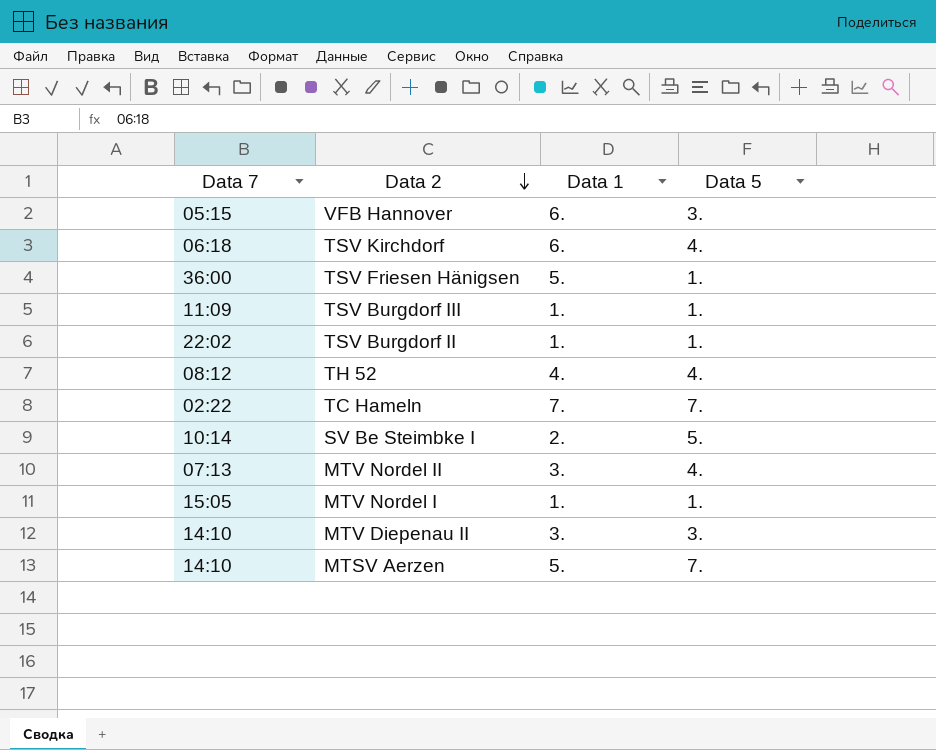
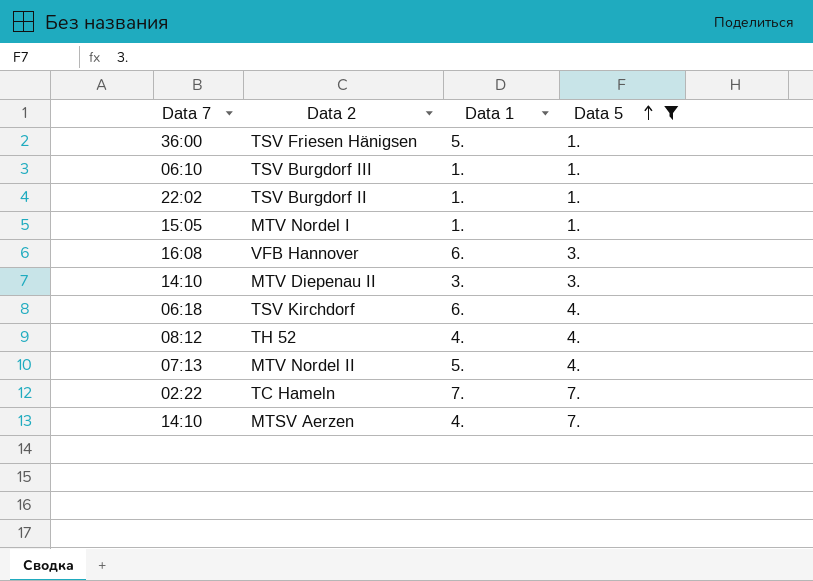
filter: none -> Data 5 != 5.
row order: Data 2 descending -> Data 5 ascending
TSV Burgdorf III | Data 7: 11:09 -> 06:10
VFB Hannover | Data 7: 05:15 -> 16:08
MTV Nordel II | Data 1: 3. -> 5.
MTSV Aerzen | Data 1: 5. -> 4.

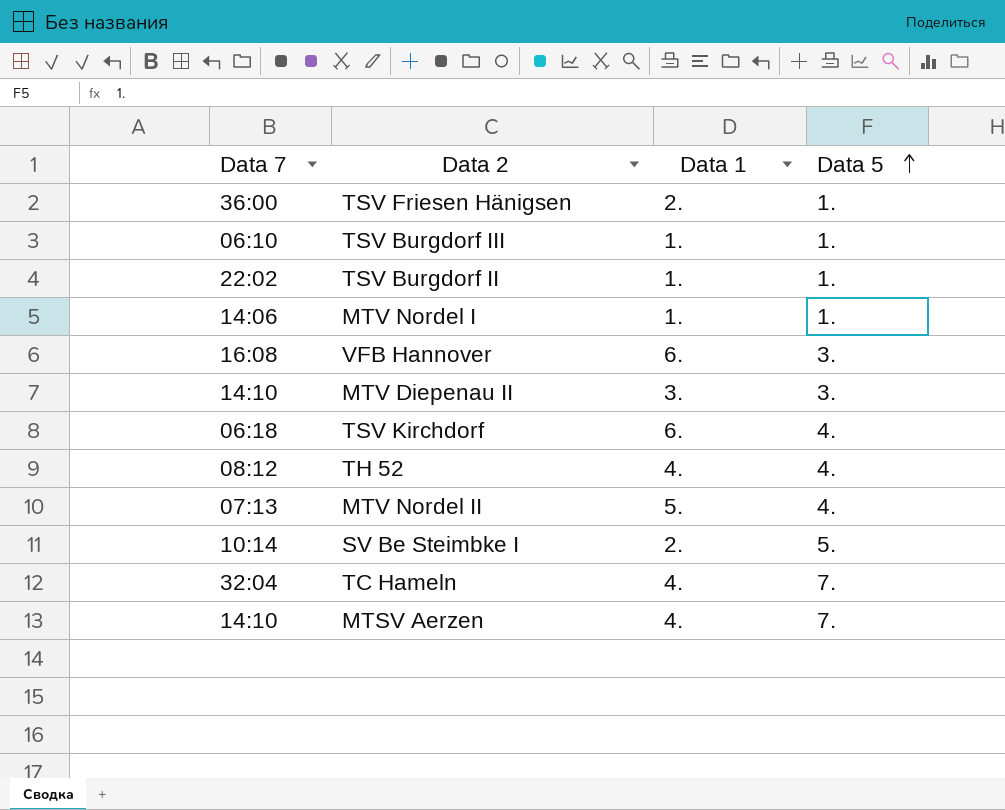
filter: Data 5 != 5. -> none
TSV Friesen Hänigsen | Data 1: 5. -> 2.
MTV Nordel I | Data 7: 15:05 -> 14:06
TC Hameln | Data 7: 02:22 -> 32:04
TC Hameln | Data 1: 7. -> 4.

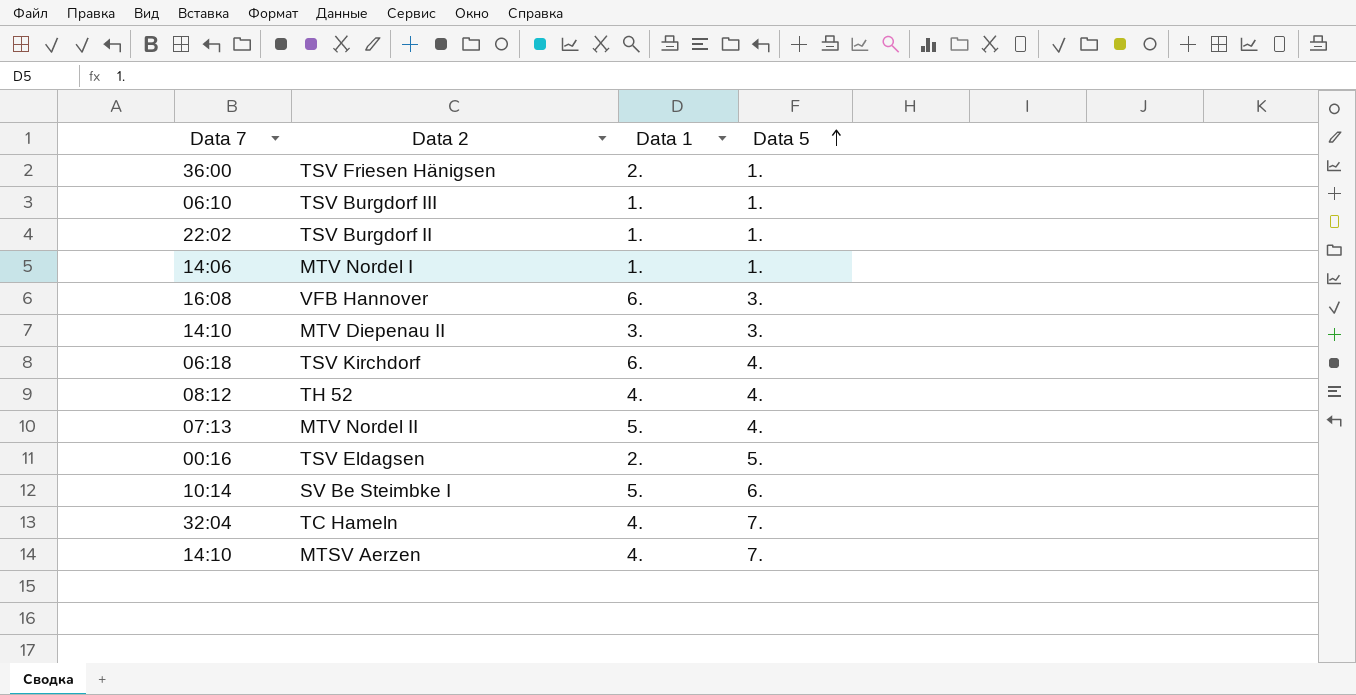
row TSV Eldagsen: none -> 00:16 | 2. | 5.
SV Be Steimbke I | Data 1: 2. -> 5.
SV Be Steimbke I | Data 5: 5. -> 6.

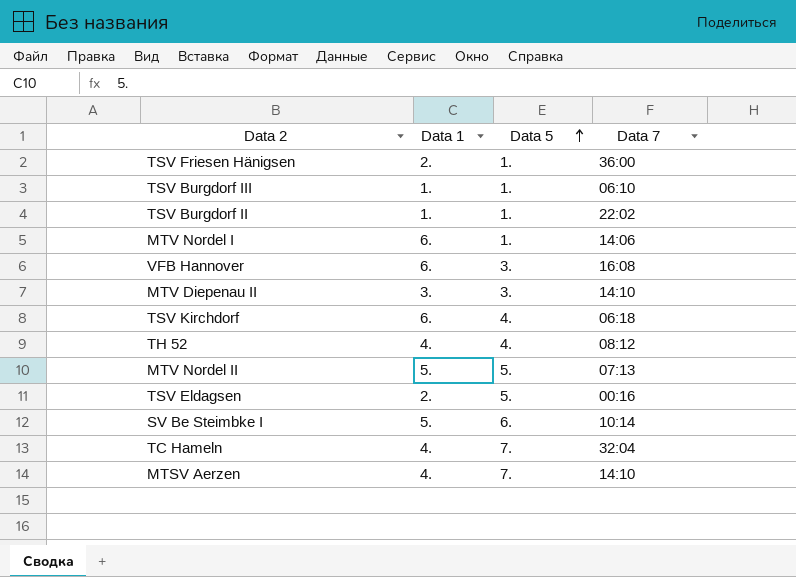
column Data 7 | position: 1 -> 4
MTV Nordel I | Data 1: 1. -> 6.
MTV Nordel II | Data 5: 4. -> 5.

